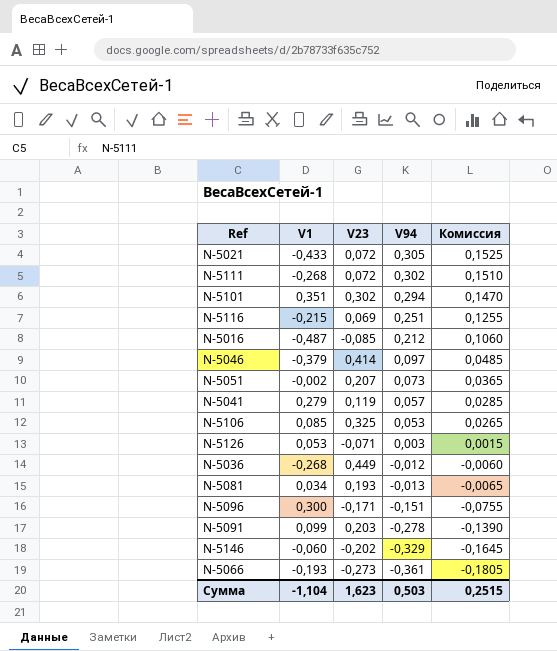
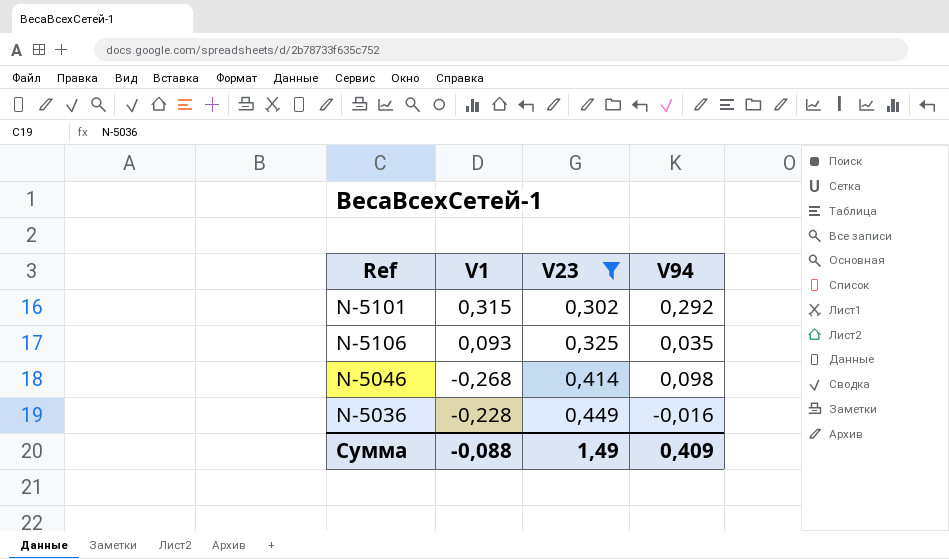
filter: none -> V23 >= 0,302
row order: V94 descending -> V23 ascending
column Комиссия | formula: [V94] * 0,5 -> none
N-5101 | V1: 0,351 -> 0,315
N-5101 | V94: 0,294 -> 0,292
N-5106 | V1: 0,085 -> 0,093
N-5106 | V94: 0,053 -> 0,035
N-5046 | V1: -0,379 -> -0,268
N-5046 | V94: 0,097 -> 0,098
N-5036 | V1: -0,268 -> -0,228
N-5036 | V94: -0,012 -> -0,016
Сумма | V1: -1,104 -> -0,088
Сумма | V23: 1,623 -> 1,49
Сумма | V94: 0,503 -> 0,409

